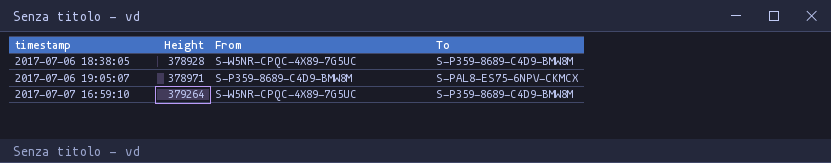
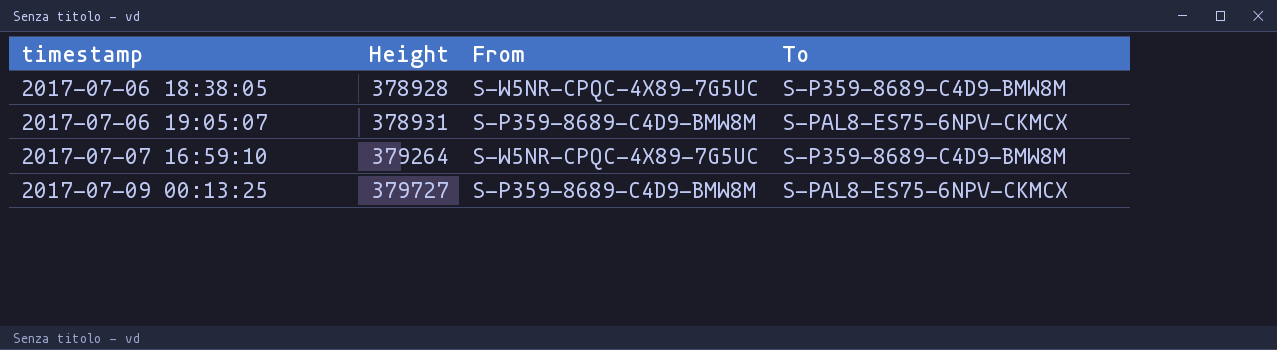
2017-07-06 19:05:07 | Height: 378971 -> 378931
row 2017-07-09 00:13:25: none -> 379727 | S-P359-8689-C4D9-BMW8M | S-PAL8-ES75-6NPV-CKMCX

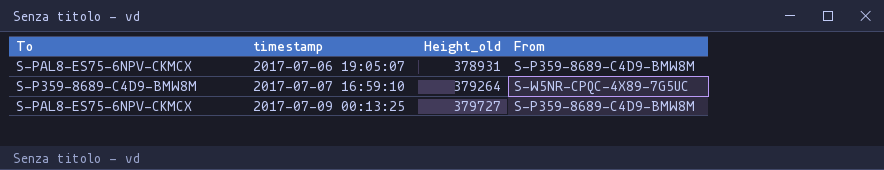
column To | position: 4 -> 1
column name: Height -> Height_old
row 2017-07-06 18:38:05: 378928 | S-W5NR-CPQC-4X89-7G5UC | S-P359-8689-C4D9-BMW8M -> none

